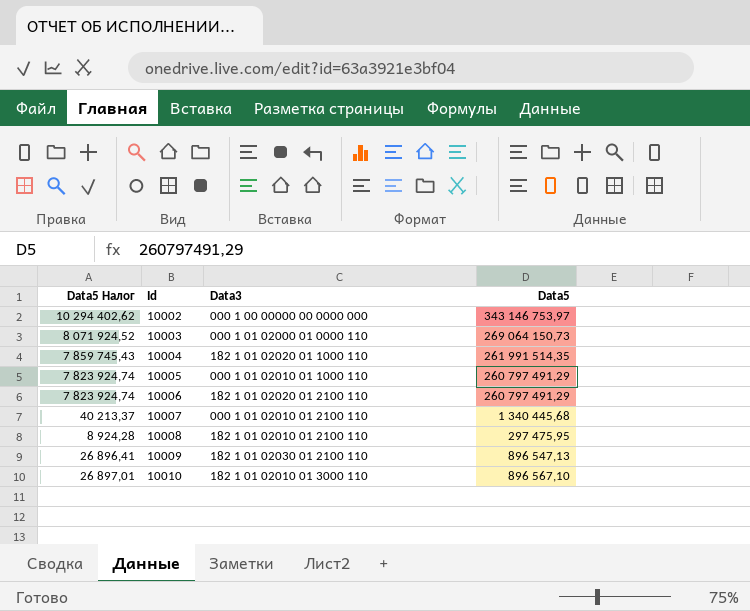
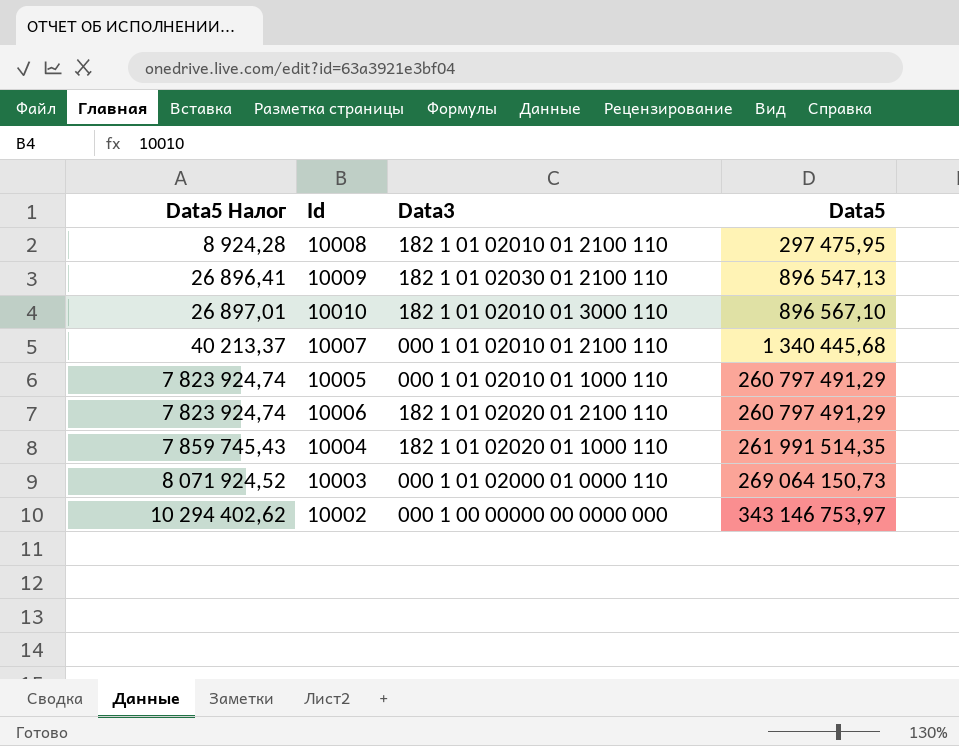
row order: Id ascending -> Data5 Налог ascending

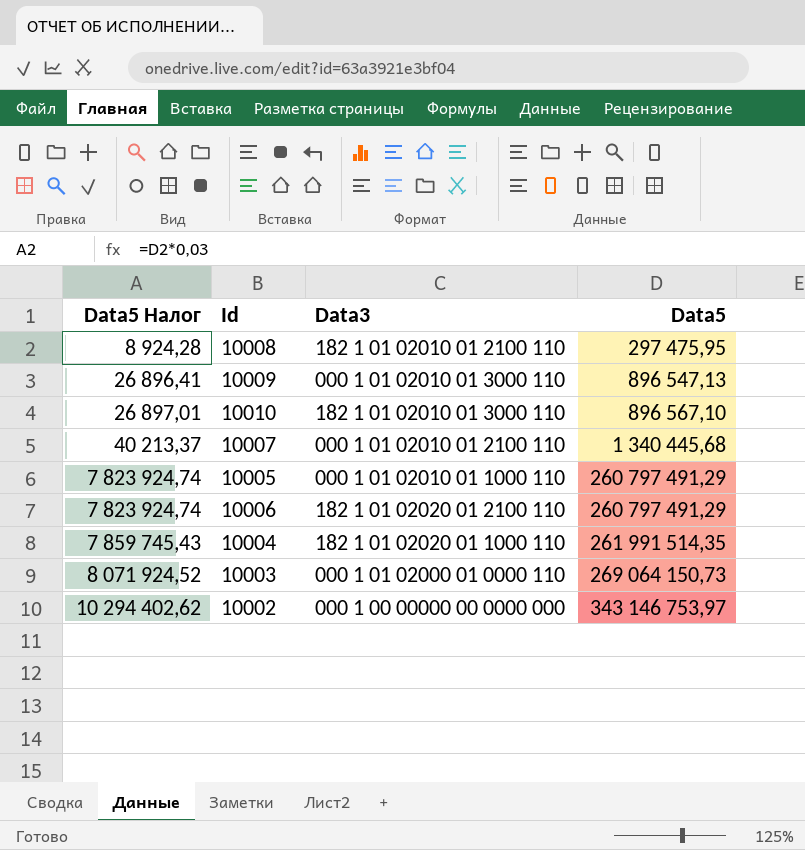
10009 | Data3: 182 1 01 02030 01 2100 110 -> 000 1 01 02010 01 3000 110

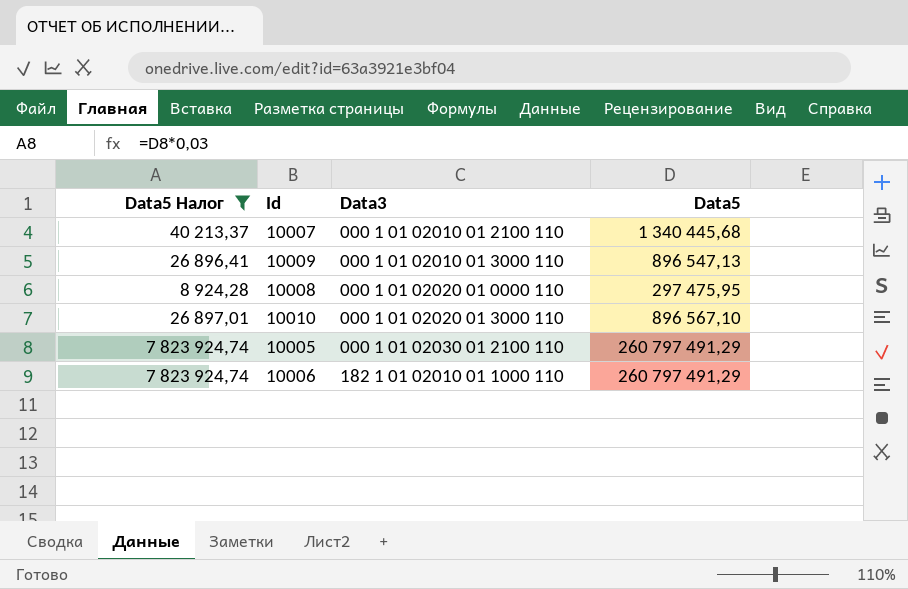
filter: none -> Data5 Налог <= 7 823 924,74
row order: Data5 Налог ascending -> Data3 ascending
10008 | Data3: 182 1 01 02010 01 2100 110 -> 000 1 01 02020 01 0000 110
10010 | Data3: 182 1 01 02010 01 3000 110 -> 000 1 01 02020 01 3000 110
10005 | Data3: 000 1 01 02010 01 1000 110 -> 000 1 01 02030 01 2100 110
10006 | Data3: 182 1 01 02020 01 2100 110 -> 182 1 01 02010 01 1000 110

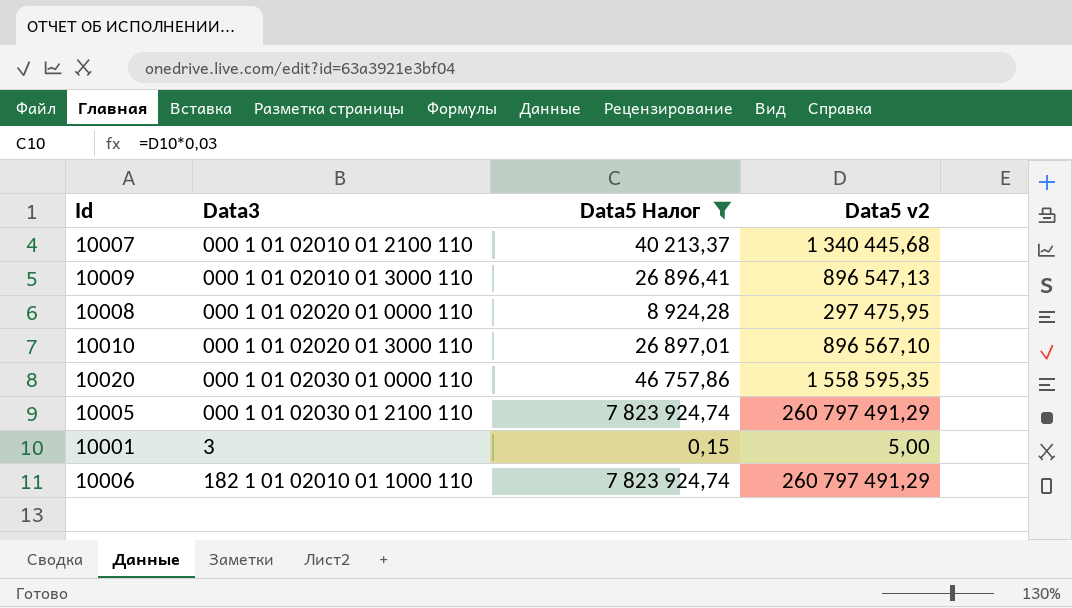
column Data5 Налог | position: 1 -> 3
column name: Data5 -> Data5 v2
row 10020: none -> 000 1 01 02030 01 0000 110 | 46 757,86 | 1 558 595,35
row 10001: none -> 3 | 0,15 | 5,00

